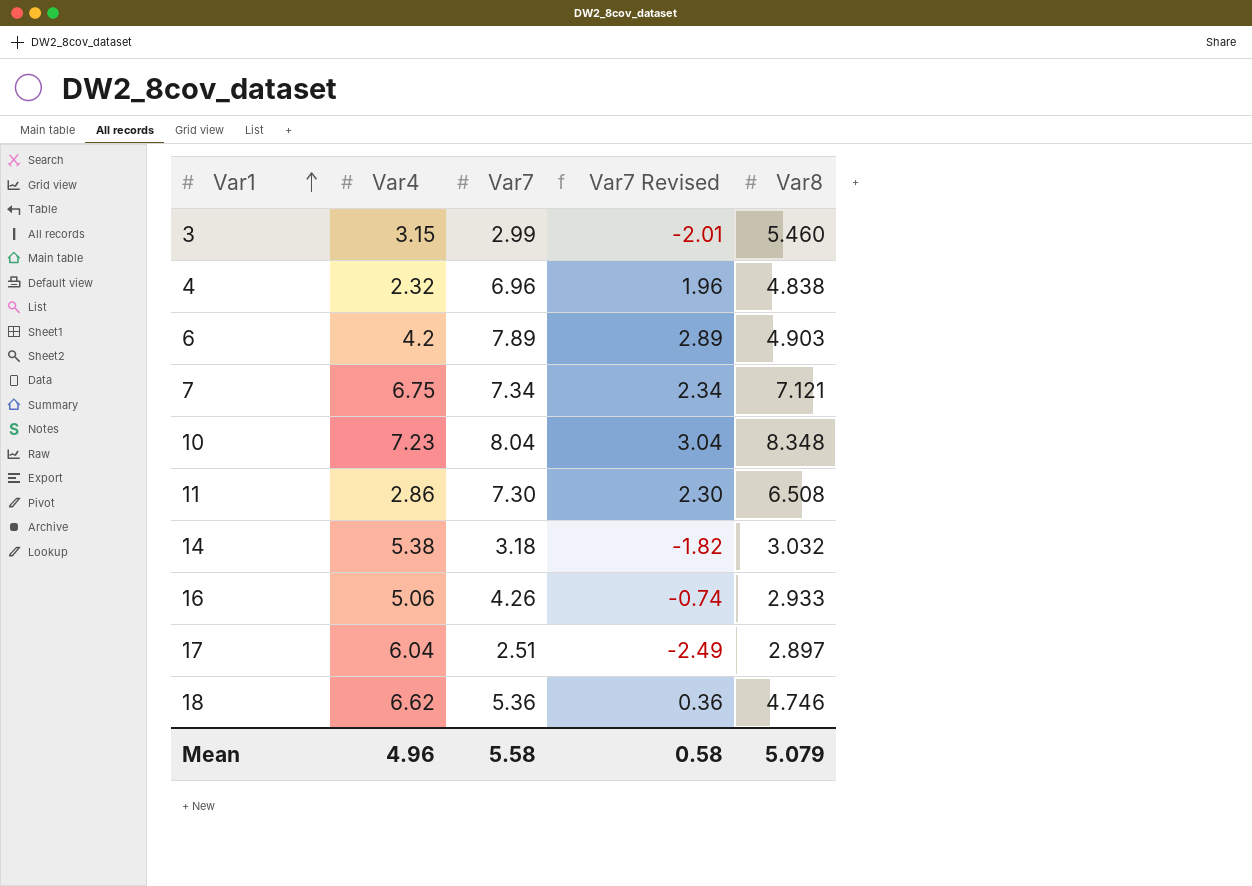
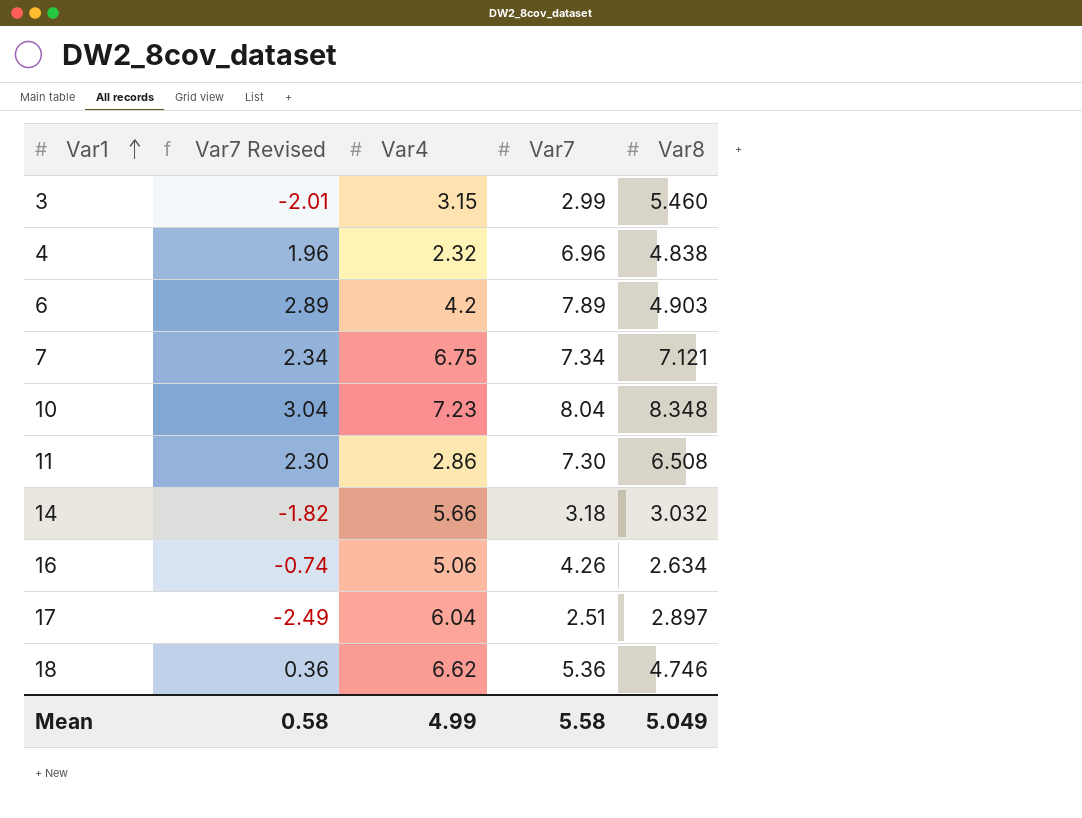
column Var7 Revised | position: 4 -> 2
14 | Var4: 5.38 -> 5.66
16 | Var8: 2.933 -> 2.634
Mean | Var4: 4.96 -> 4.99
Mean | Var8: 5.079 -> 5.049

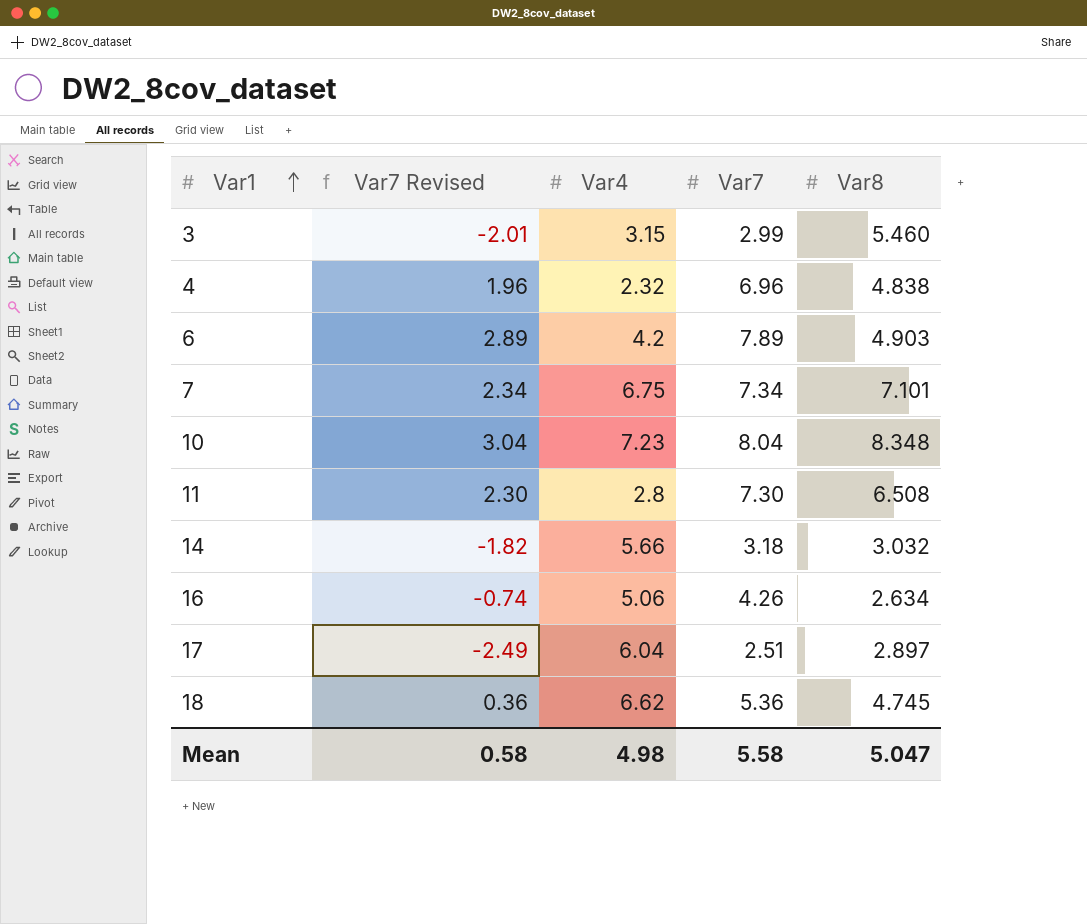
7 | Var8: 7.121 -> 7.101
11 | Var4: 2.86 -> 2.8
18 | Var8: 4.746 -> 4.745
Mean | Var4: 4.99 -> 4.98
Mean | Var8: 5.049 -> 5.047

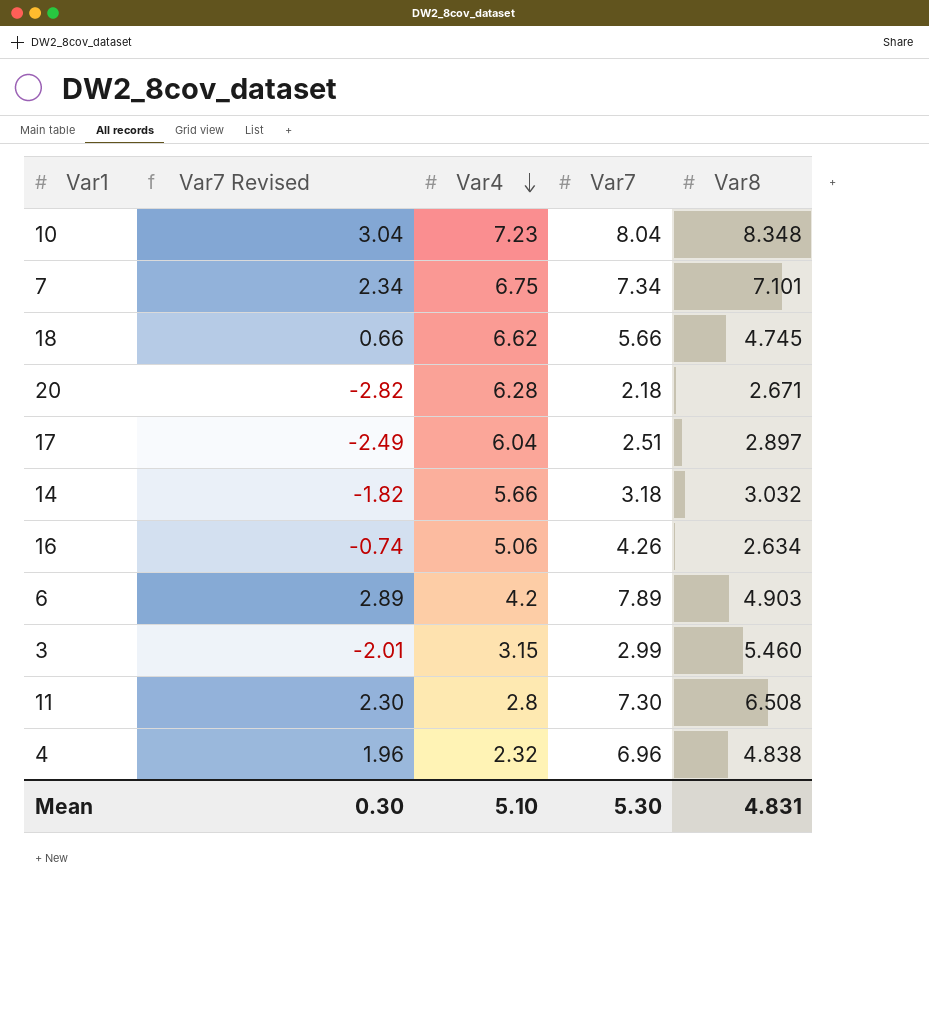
row order: Var1 ascending -> Var4 descending
18 | Var7 Revised: 0.36 -> 0.66
18 | Var7: 5.36 -> 5.66
row 20: none -> -2.82 | 6.28 | 2.18 | 2.671
Mean | Var7 Revised: 0.58 -> 0.30
Mean | Var4: 4.98 -> 5.10
Mean | Var7: 5.58 -> 5.30
Mean | Var8: 5.047 -> 4.831

